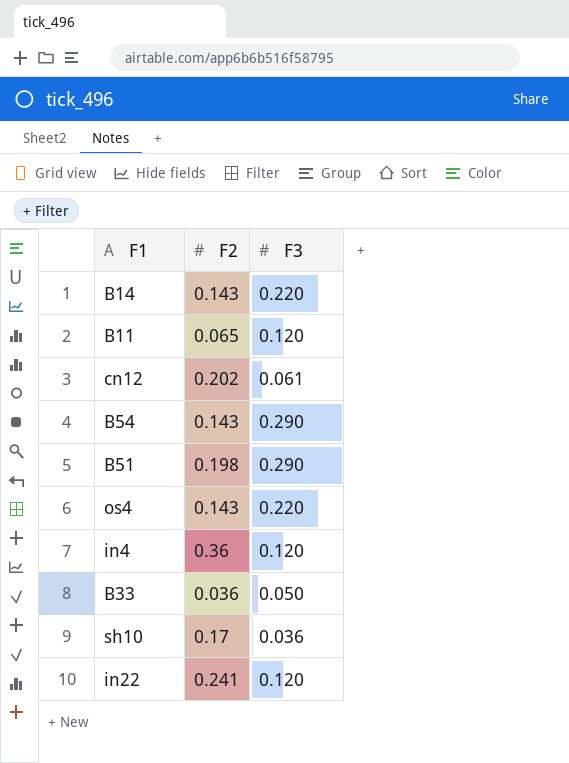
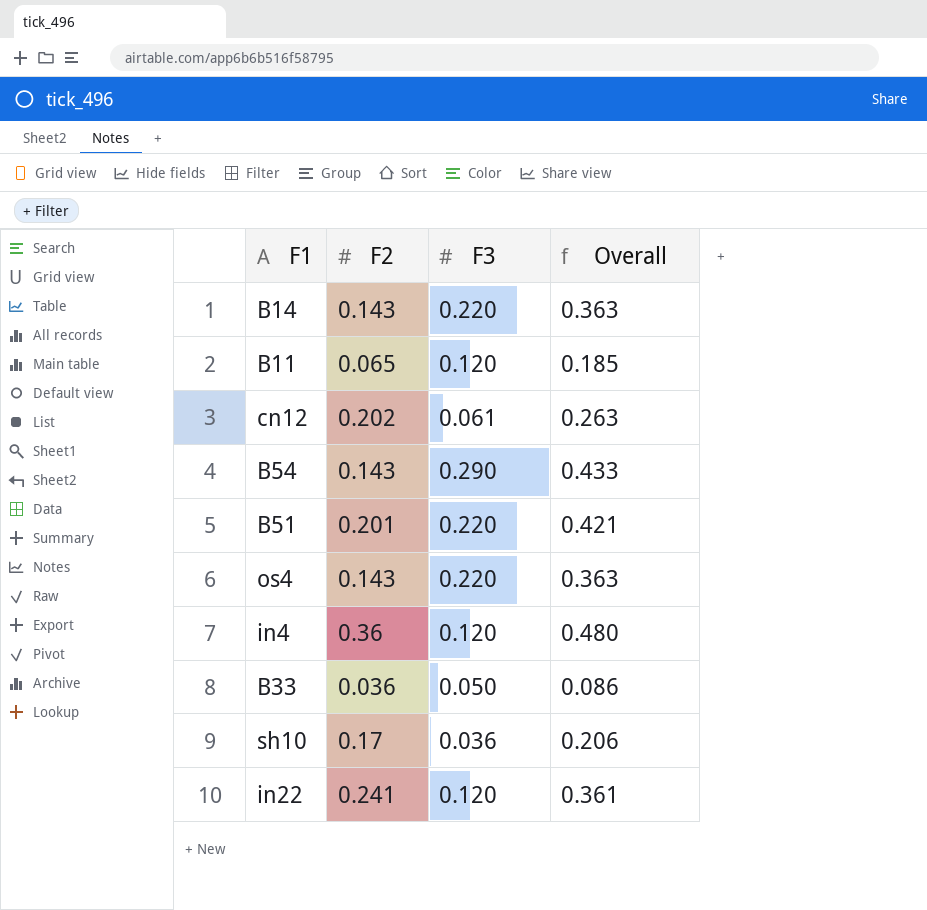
column Overall | formula: none -> [F2] + [F3]
B51 | F2: 0.198 -> 0.201
B51 | F3: 0.290 -> 0.220

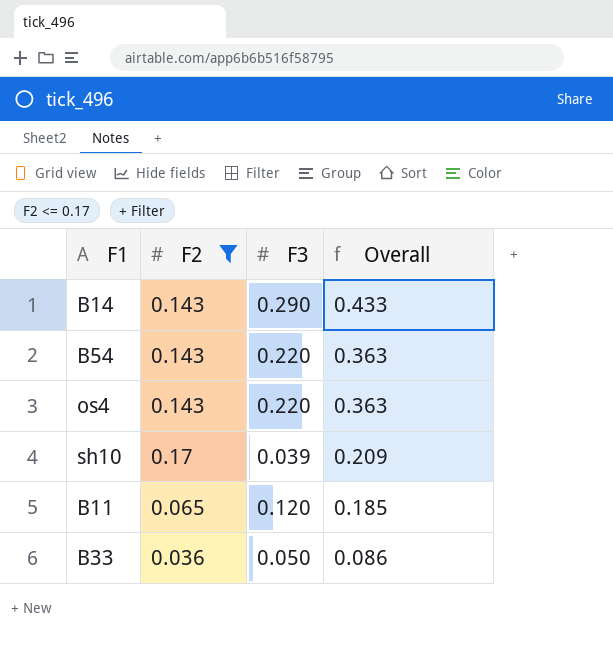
filter: none -> F2 <= 0.17
row order: none -> Overall descending
B14 | F3: 0.220 -> 0.290
B14 | Overall: 0.363 -> 0.433
B54 | F3: 0.290 -> 0.220
B54 | Overall: 0.433 -> 0.363
sh10 | F3: 0.036 -> 0.039
sh10 | Overall: 0.206 -> 0.209

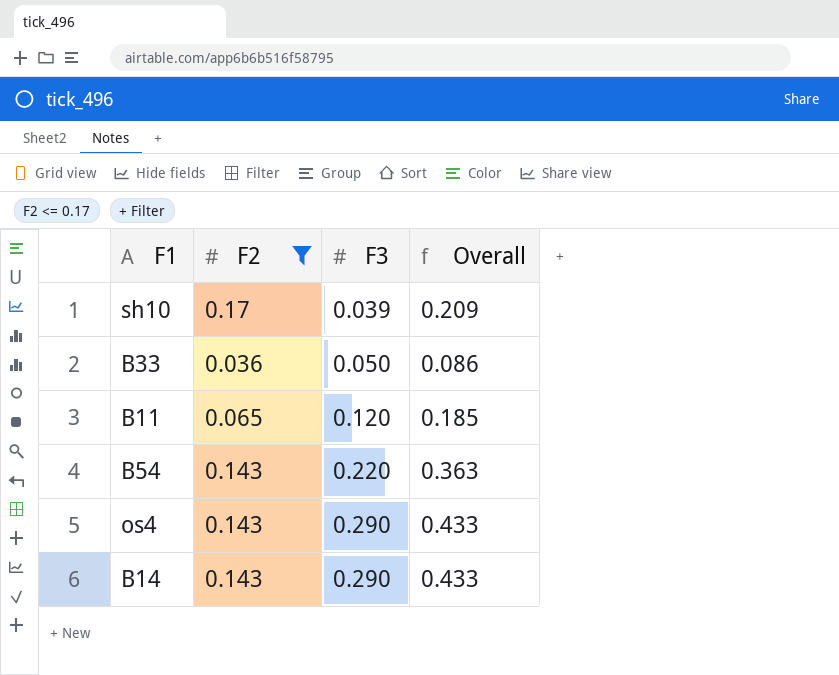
row order: Overall descending -> F3 ascending
os4 | F3: 0.220 -> 0.290
os4 | Overall: 0.363 -> 0.433

